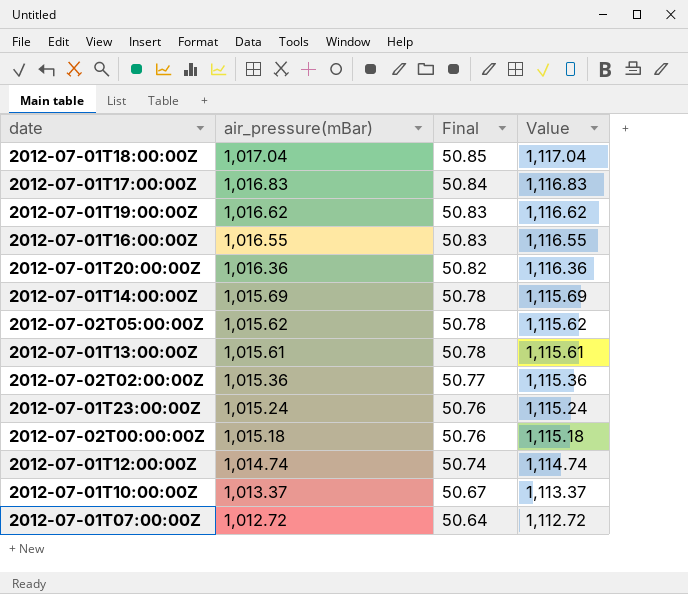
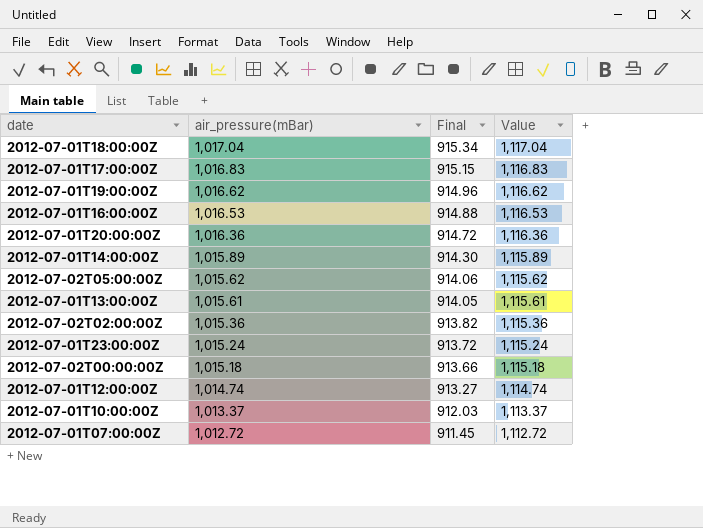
column Final | formula: [air_pressure(mBar)] * 0.05 -> [air_pressure(mBar)] * 0.9
2012-07-01T16:00:00Z | air_pressure(mBar): 1,016.55 -> 1,016.53
2012-07-01T16:00:00Z | Value: 1,116.55 -> 1,116.53
2012-07-01T14:00:00Z | air_pressure(mBar): 1,015.69 -> 1,015.89
2012-07-01T14:00:00Z | Value: 1,115.69 -> 1,115.89

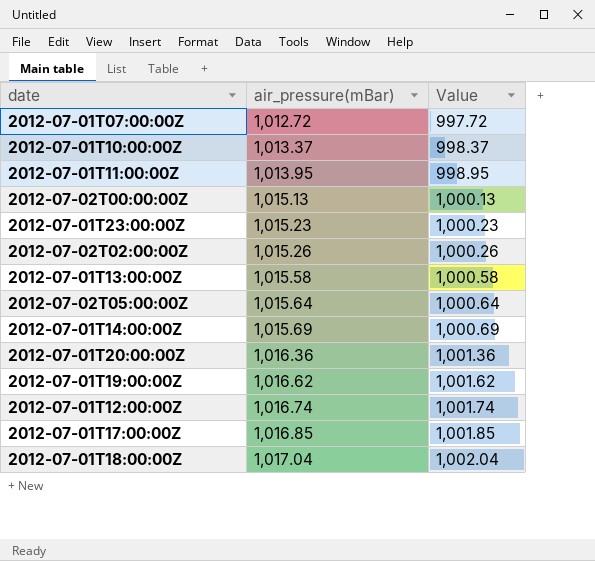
row order: air_pressure(mBar) descending -> air_pressure(mBar) ascending
column Final | formula: [air_pressure(mBar)] * 0.9 -> none
column Value | formula: [air_pressure(mBar)] + 100 -> [air_pressure(mBar)] - 15
row 2012-07-01T16:00:00Z: 1,016.53 | 914.88 | 1,116.53 -> none
row 2012-07-01T11:00:00Z: none -> 1,013.95 | 998.95
2012-07-02T00:00:00Z | air_pressure(mBar): 1,015.18 -> 1,015.13
2012-07-01T23:00:00Z | air_pressure(mBar): 1,015.24 -> 1,015.23
2012-07-02T02:00:00Z | air_pressure(mBar): 1,015.36 -> 1,015.26
2012-07-01T13:00:00Z | air_pressure(mBar): 1,015.61 -> 1,015.58
2012-07-02T05:00:00Z | air_pressure(mBar): 1,015.62 -> 1,015.64
2012-07-01T14:00:00Z | air_pressure(mBar): 1,015.89 -> 1,015.69
2012-07-01T12:00:00Z | air_pressure(mBar): 1,014.74 -> 1,016.74
2012-07-01T17:00:00Z | air_pressure(mBar): 1,016.83 -> 1,016.85

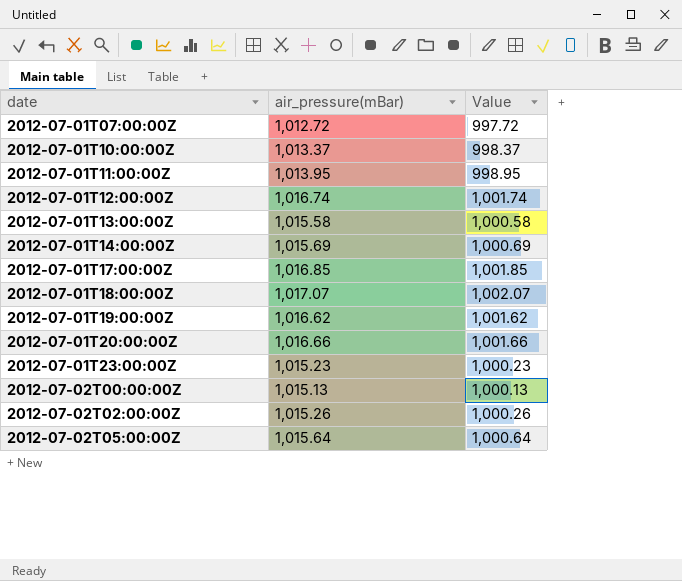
row order: air_pressure(mBar) ascending -> date ascending
2012-07-01T18:00:00Z | air_pressure(mBar): 1,017.04 -> 1,017.07
2012-07-01T18:00:00Z | Value: 1,002.04 -> 1,002.07
2012-07-01T20:00:00Z | air_pressure(mBar): 1,016.36 -> 1,016.66
2012-07-01T20:00:00Z | Value: 1,001.36 -> 1,001.66

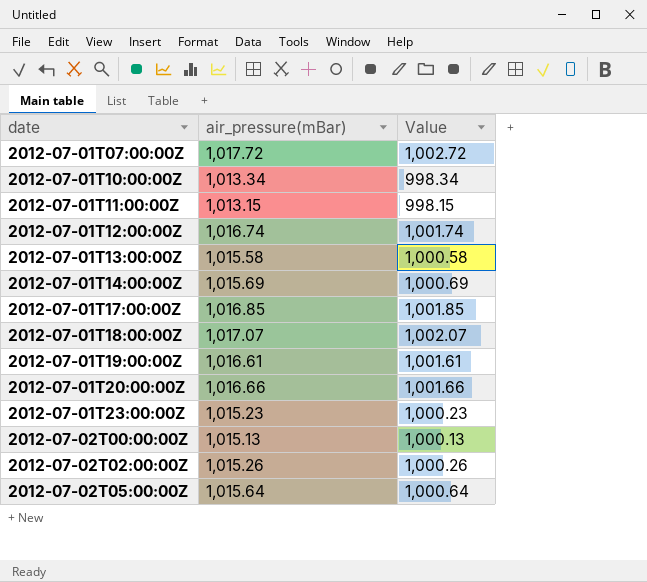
2012-07-01T07:00:00Z | air_pressure(mBar): 1,012.72 -> 1,017.72
2012-07-01T07:00:00Z | Value: 997.72 -> 1,002.72
2012-07-01T10:00:00Z | air_pressure(mBar): 1,013.37 -> 1,013.34
2012-07-01T10:00:00Z | Value: 998.37 -> 998.34
2012-07-01T11:00:00Z | air_pressure(mBar): 1,013.95 -> 1,013.15
2012-07-01T11:00:00Z | Value: 998.95 -> 998.15
2012-07-01T19:00:00Z | air_pressure(mBar): 1,016.62 -> 1,016.61
2012-07-01T19:00:00Z | Value: 1,001.62 -> 1,001.61

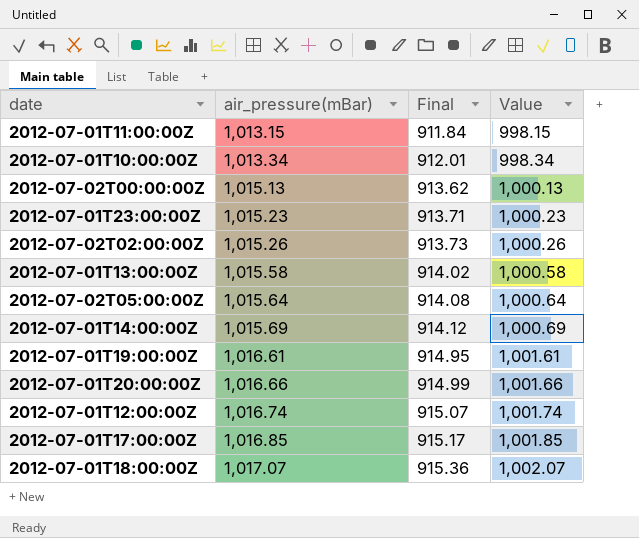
row order: date ascending -> air_pressure(mBar) ascending
column Final | formula: none -> [air_pressure(mBar)] * 0.9
row 2012-07-01T07:00:00Z: 1,017.72 | 1,002.72 -> none

